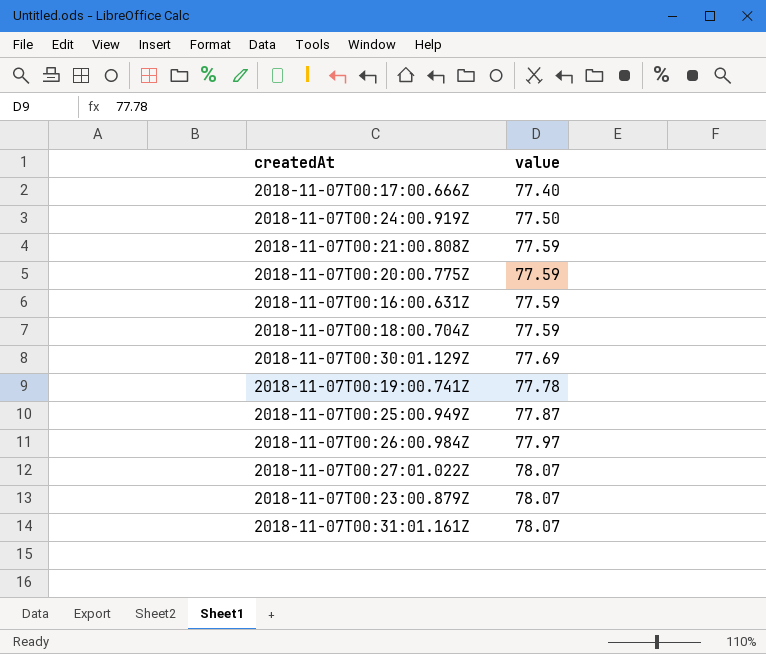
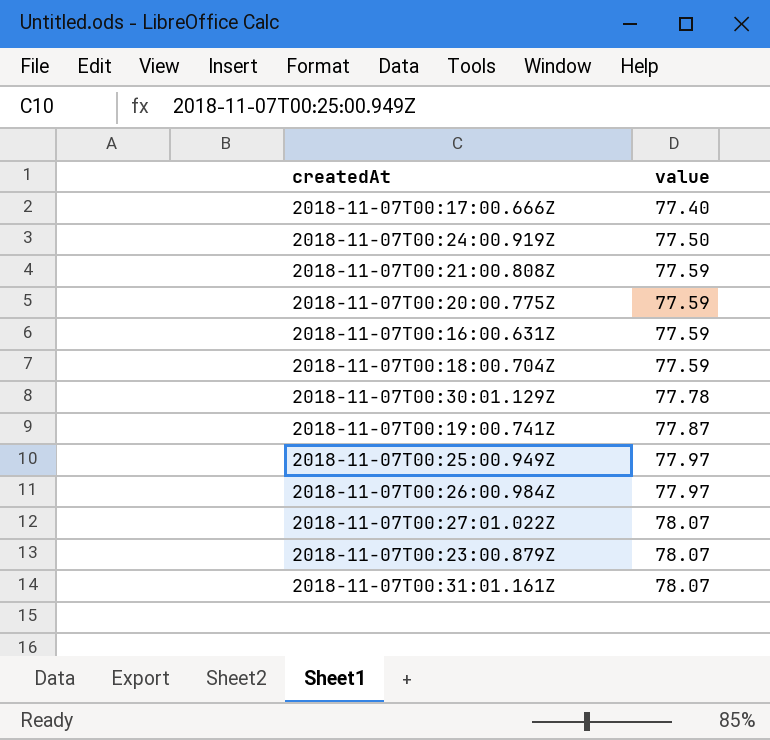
2018-11-07T00:30:01.129Z | value: 77.69 -> 77.78
2018-11-07T00:19:00.741Z | value: 77.78 -> 77.87
2018-11-07T00:25:00.949Z | value: 77.87 -> 77.97

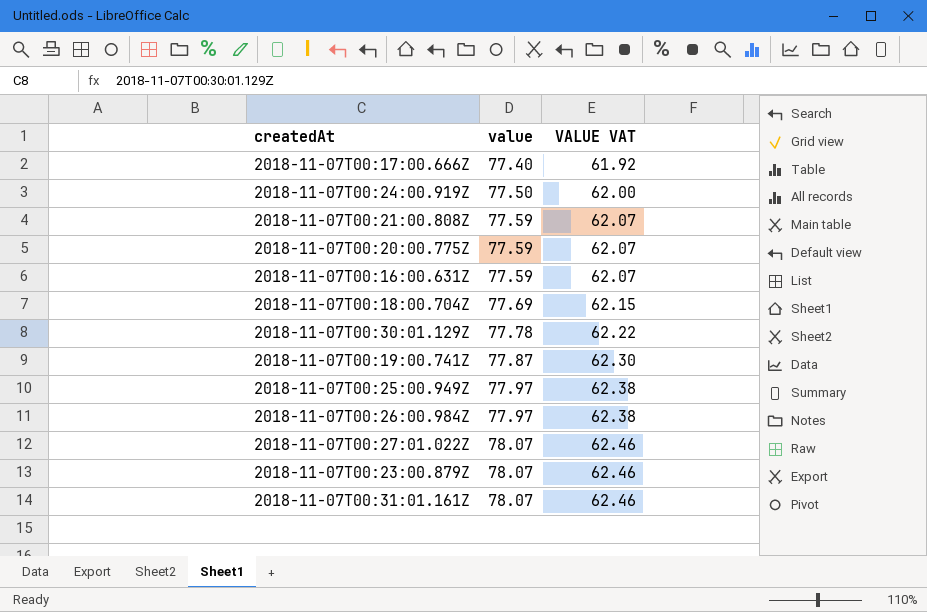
column VALUE VAT | formula: none -> [value] * 0.8
2018-11-07T00:18:00.704Z | value: 77.59 -> 77.69

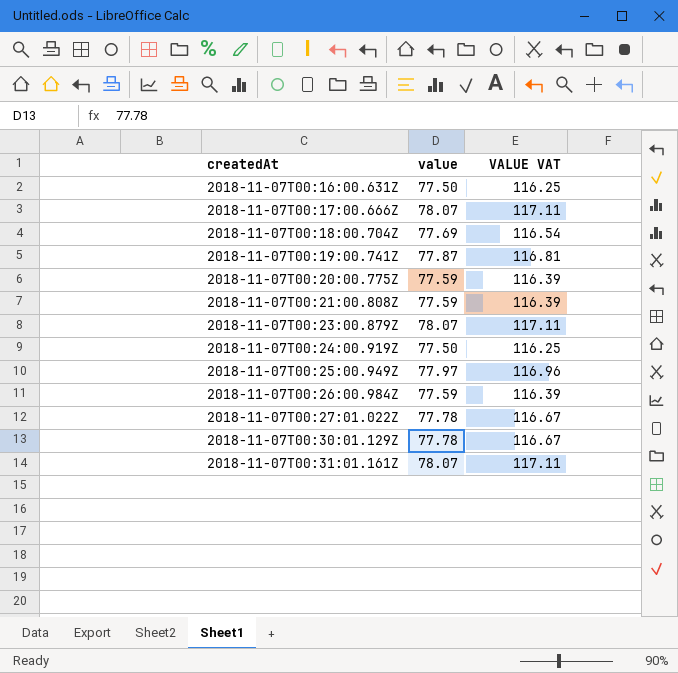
row order: value ascending -> createdAt ascending
column VALUE VAT | formula: [value] * 0.8 -> [value] * 1.5
2018-11-07T00:16:00.631Z | value: 77.59 -> 77.50
2018-11-07T00:17:00.666Z | value: 77.40 -> 78.07
2018-11-07T00:26:00.984Z | value: 77.97 -> 77.59
2018-11-07T00:27:01.022Z | value: 78.07 -> 77.78

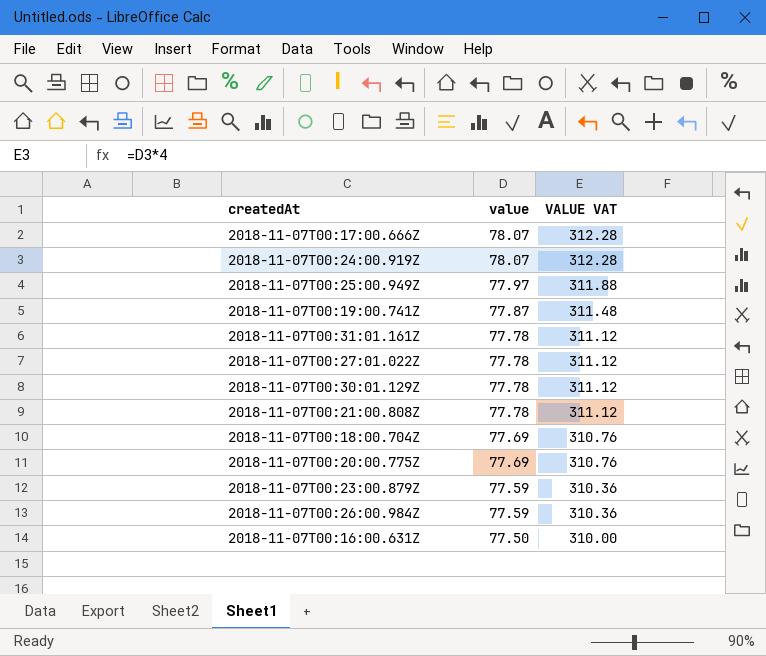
row order: createdAt ascending -> value descending
column VALUE VAT | formula: [value] * 1.5 -> [value] * 4
2018-11-07T00:24:00.919Z | value: 77.50 -> 78.07
2018-11-07T00:31:01.161Z | value: 78.07 -> 77.78
2018-11-07T00:21:00.808Z | value: 77.59 -> 77.78
2018-11-07T00:20:00.775Z | value: 77.59 -> 77.69
2018-11-07T00:23:00.879Z | value: 78.07 -> 77.59

